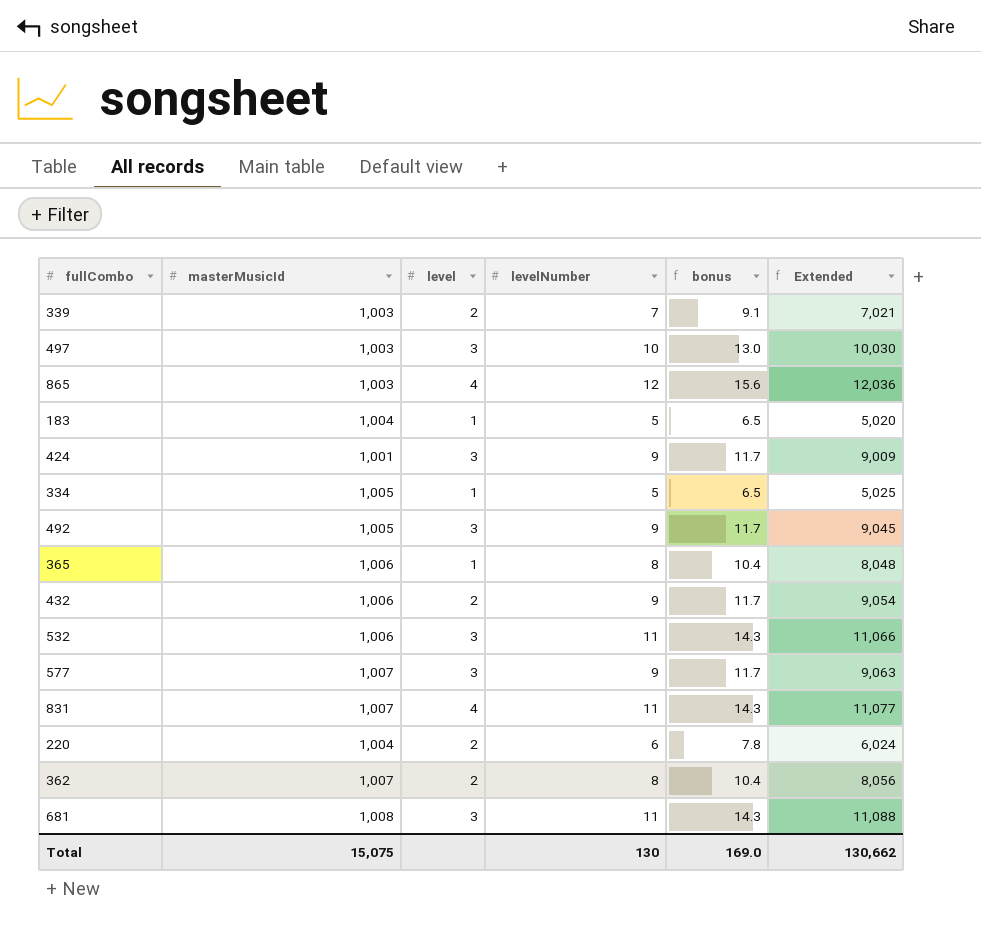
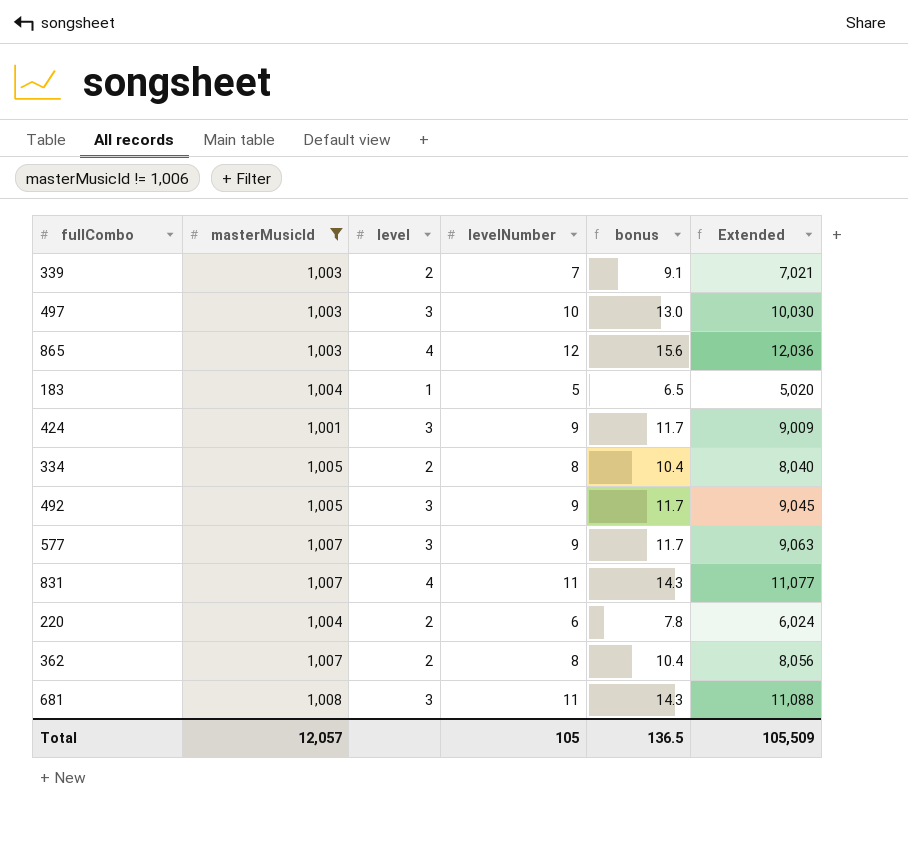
filter: none -> masterMusicId != 1,006
334 | level: 1 -> 2
334 | levelNumber: 5 -> 8
334 | bonus: 6.5 -> 10.4
334 | Extended: 5,025 -> 8,040
Total | masterMusicId: 15,075 -> 12,057
Total | levelNumber: 130 -> 105
Total | bonus: 169.0 -> 136.5
Total | Extended: 130,662 -> 105,509

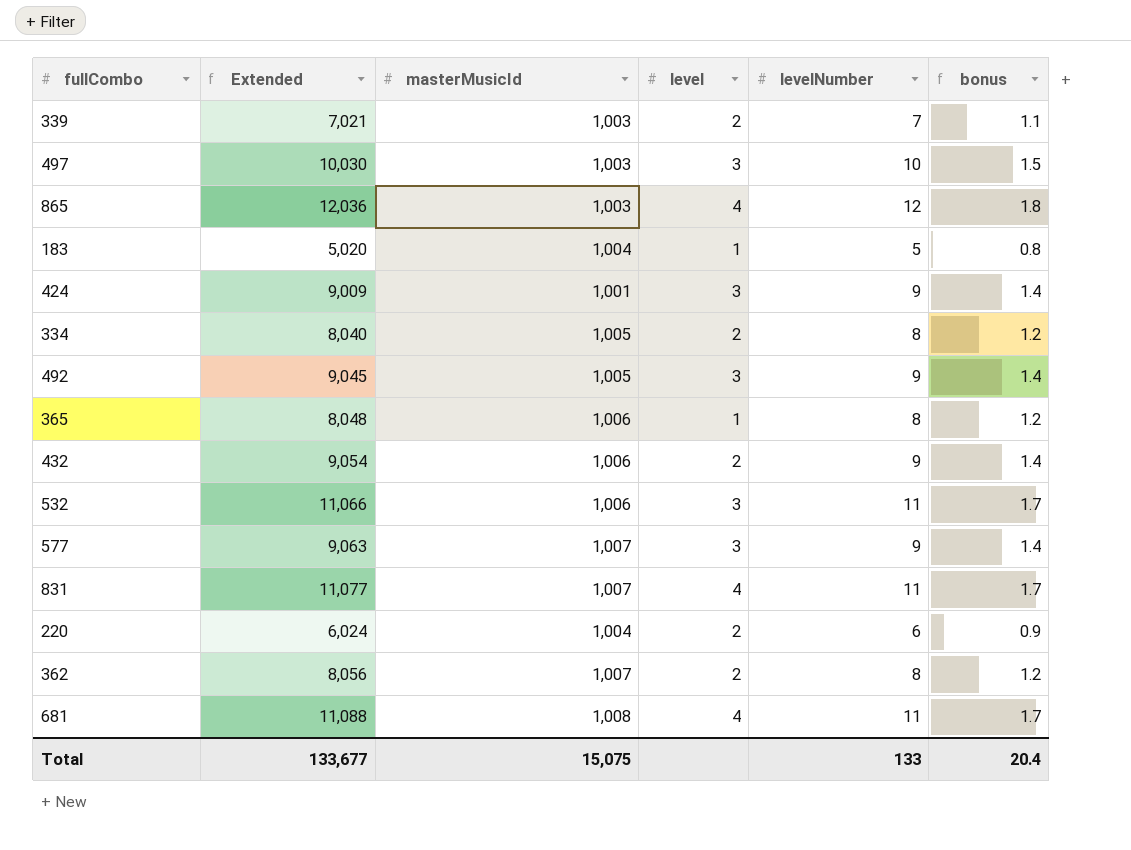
filter: masterMusicId != 1,006 -> none
column Extended | position: 6 -> 2
column bonus | formula: [levelNumber] * 1.3 -> [levelNumber] * 0.15
681 | level: 3 -> 4
Total | Extended: 105,509 -> 133,677
Total | masterMusicId: 12,057 -> 15,075
Total | levelNumber: 105 -> 133
Total | bonus: 136.5 -> 20.4

